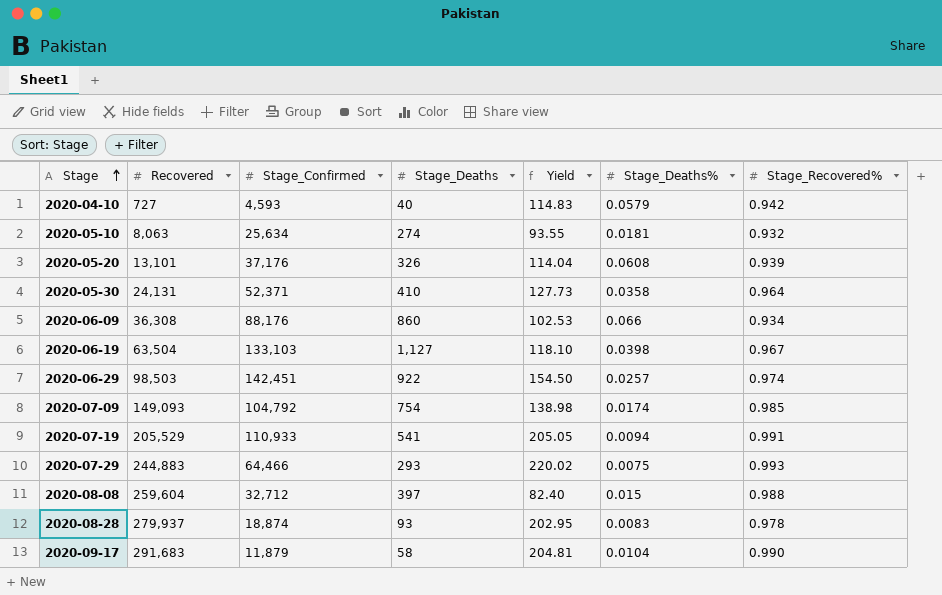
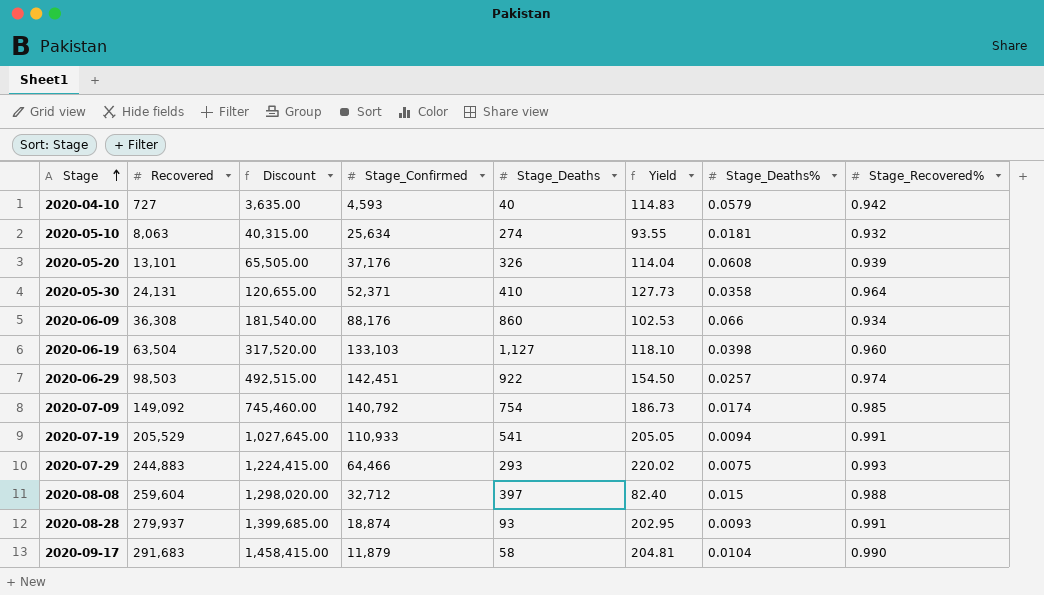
column Discount | formula: none -> [Recovered] * 5
2020-06-19 | Stage_Recovered%: 0.967 -> 0.960
2020-07-09 | Recovered: 149,093 -> 149,092
2020-07-09 | Stage_Confirmed: 104,792 -> 140,792
2020-07-09 | Yield: 138.98 -> 186.73
2020-08-28 | Stage_Deaths%: 0.0083 -> 0.0093
2020-08-28 | Stage_Recovered%: 0.978 -> 0.991

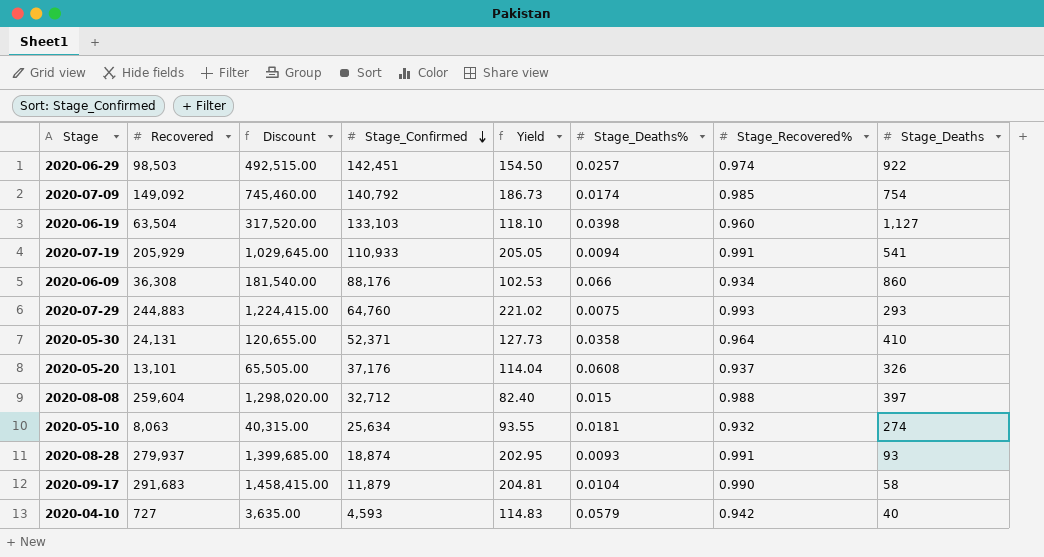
row order: Stage ascending -> Stage_Confirmed descending
column Stage_Deaths | position: 5 -> 8
2020-07-19 | Recovered: 205,529 -> 205,929
2020-07-19 | Discount: 1,027,645.00 -> 1,029,645.00
2020-07-29 | Stage_Confirmed: 64,466 -> 64,760
2020-07-29 | Yield: 220.02 -> 221.02
2020-05-20 | Stage_Recovered%: 0.939 -> 0.937

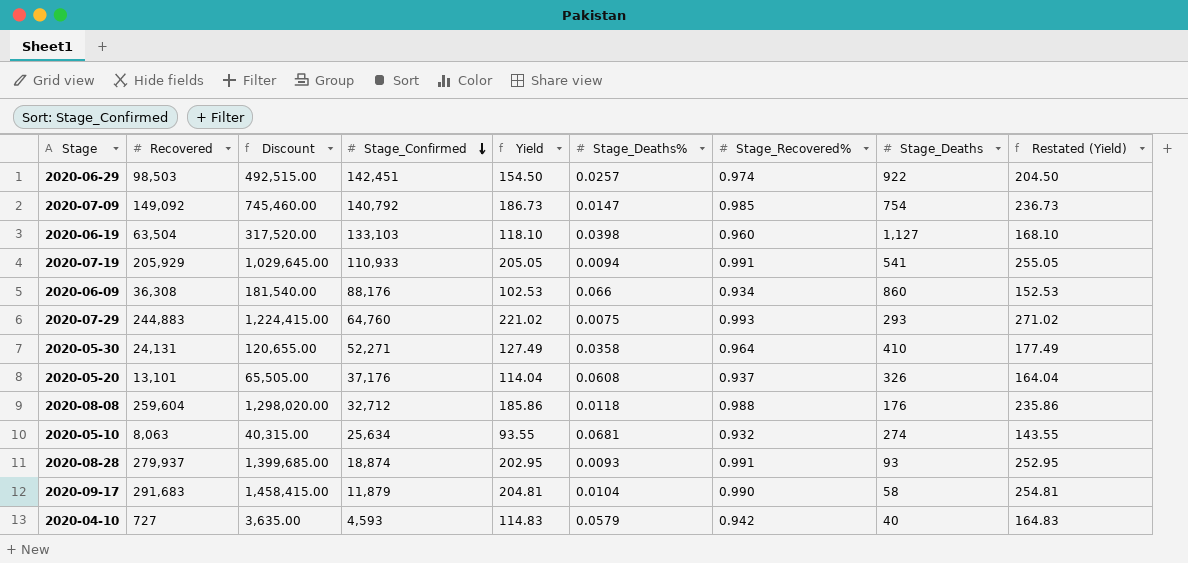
column Restated (Yield) | formula: none -> [Yield] + 50
2020-07-09 | Stage_Deaths%: 0.0174 -> 0.0147
2020-05-30 | Stage_Confirmed: 52,371 -> 52,271
2020-05-30 | Yield: 127.73 -> 127.49
2020-08-08 | Yield: 82.40 -> 185.86
2020-08-08 | Stage_Deaths%: 0.015 -> 0.0118
2020-08-08 | Stage_Deaths: 397 -> 176
2020-05-10 | Stage_Deaths%: 0.0181 -> 0.0681

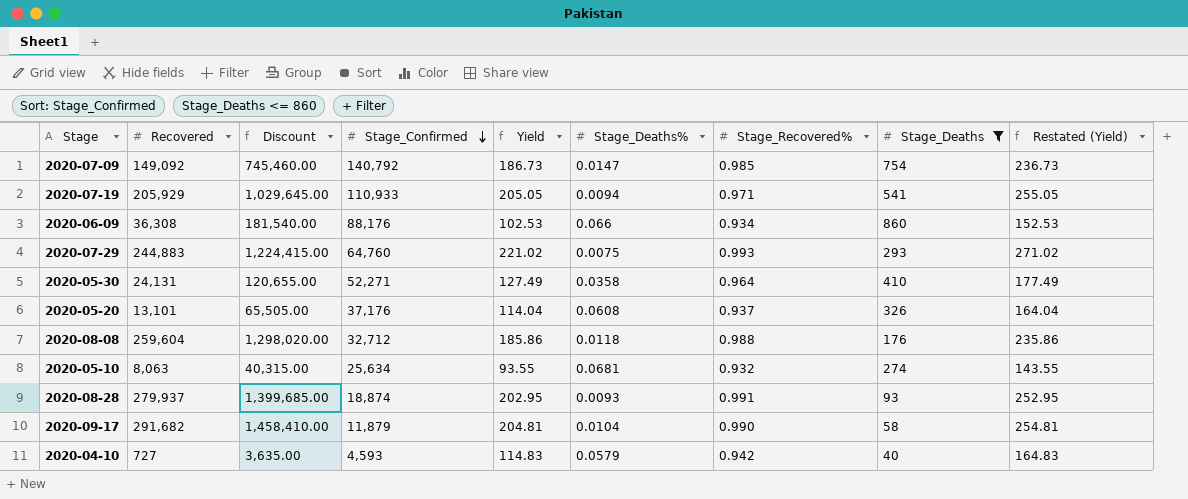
filter: none -> Stage_Deaths <= 860
2020-07-19 | Stage_Recovered%: 0.991 -> 0.971
2020-09-17 | Recovered: 291,683 -> 291,682
2020-09-17 | Discount: 1,458,415.00 -> 1,458,410.00

